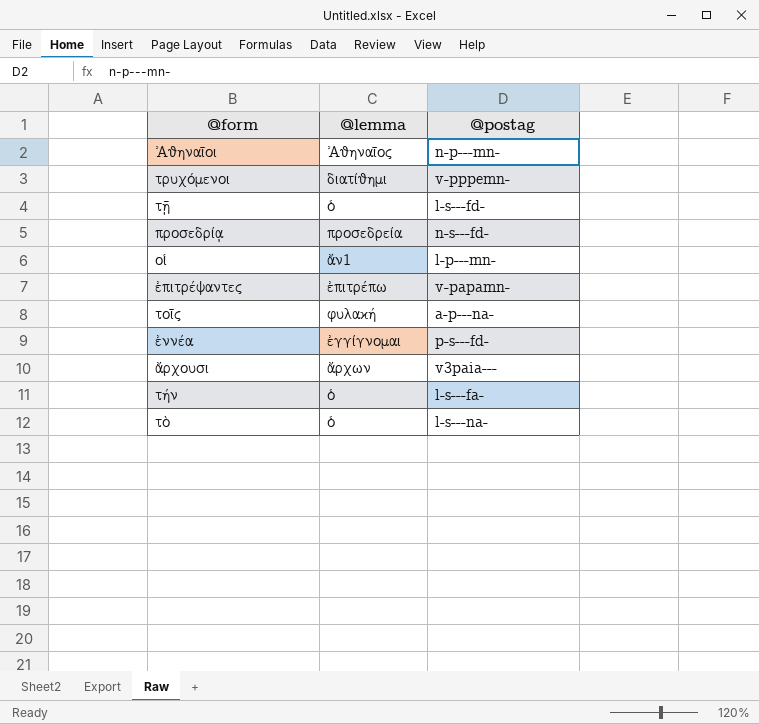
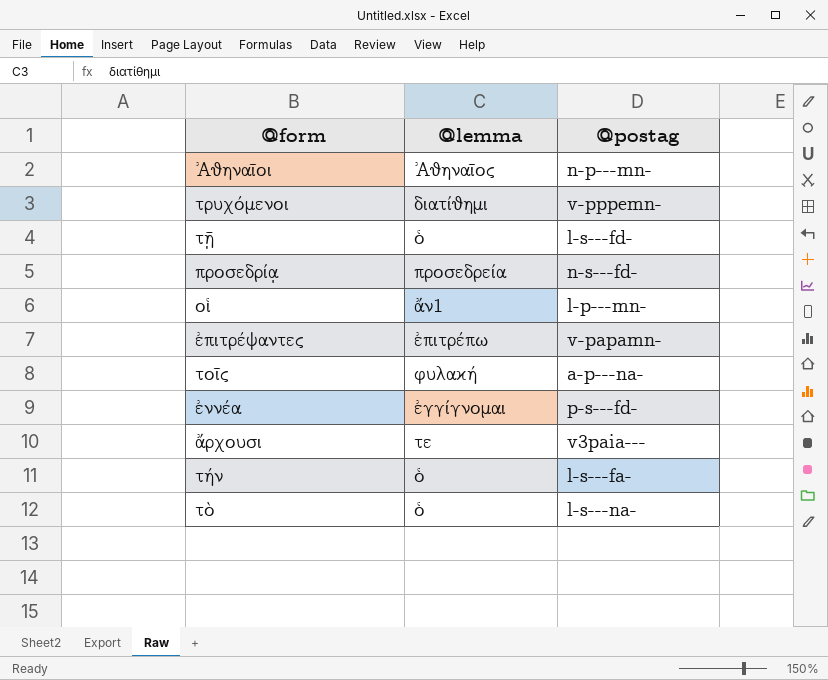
ἄρχουσι | @lemma: ἄρχων -> τε

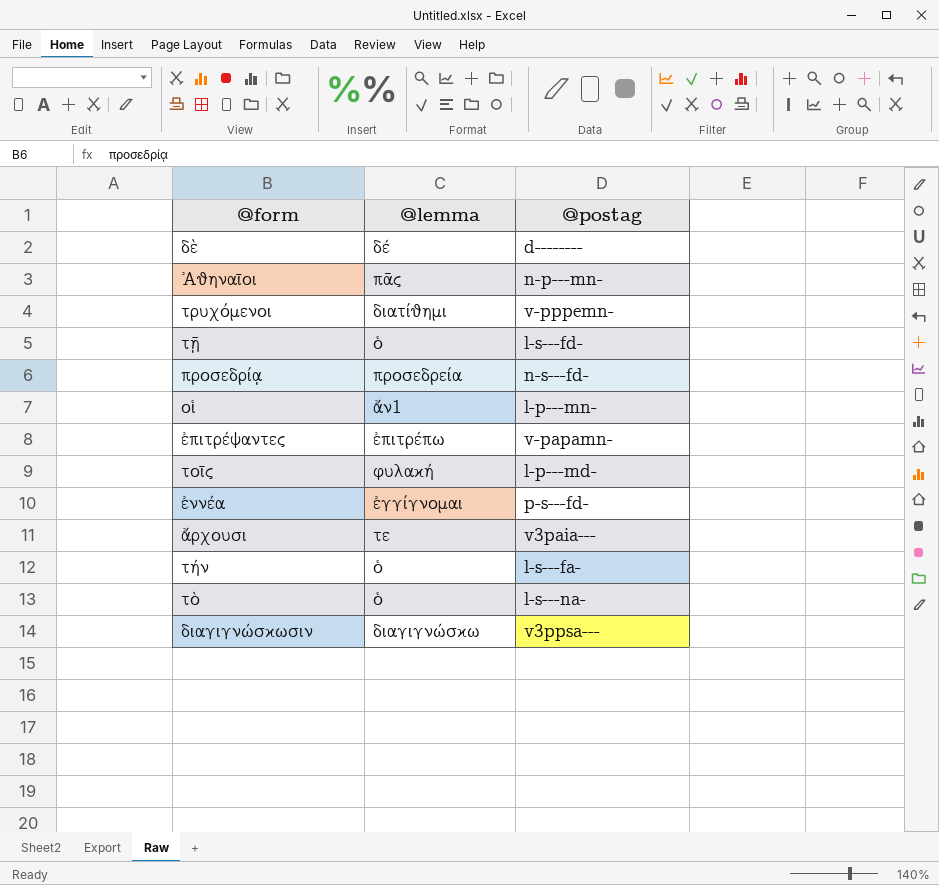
row δὲ: none -> δέ | d--------
Ἀθηναῖοι | @lemma: Ἀθηναῖος -> πᾶς
τοῖς | @postag: a-p---na- -> l-p---md-
row διαγιγνώσκωσιν: none -> διαγιγνώσκω | v3ppsa---

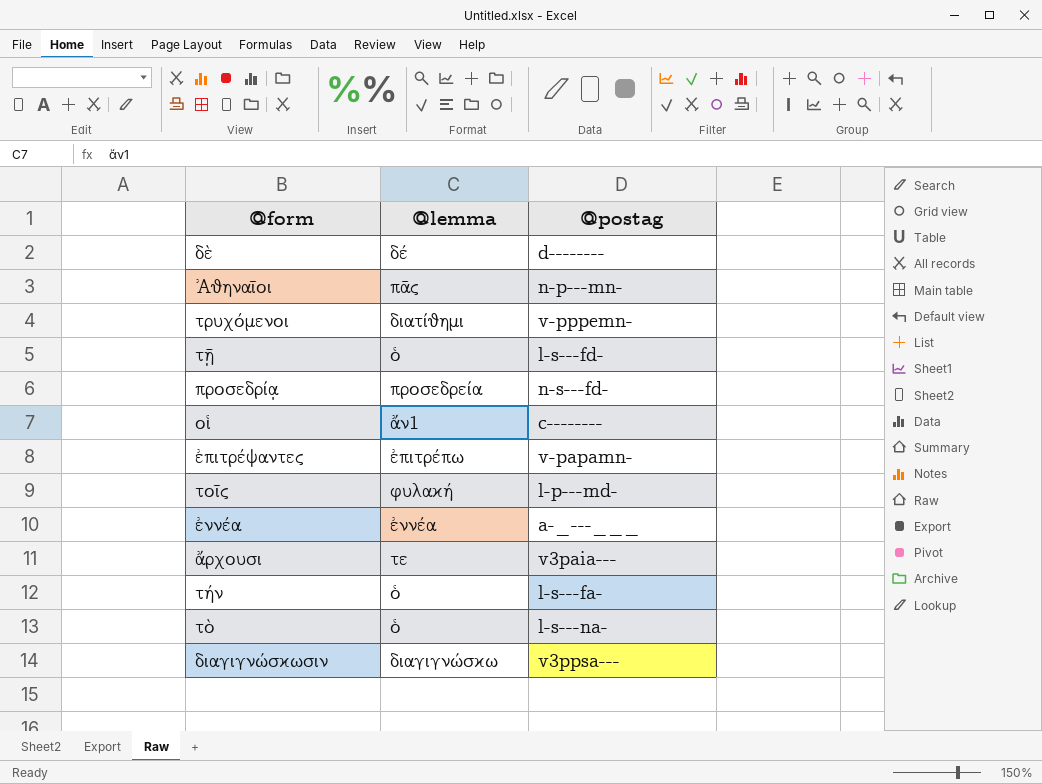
οἱ | @postag: l-p---mn- -> c--------
ἐννέα | @lemma: ἐγγίγνομαι -> ἐννέα
ἐννέα | @postag: p-s---fd- -> a-_---___

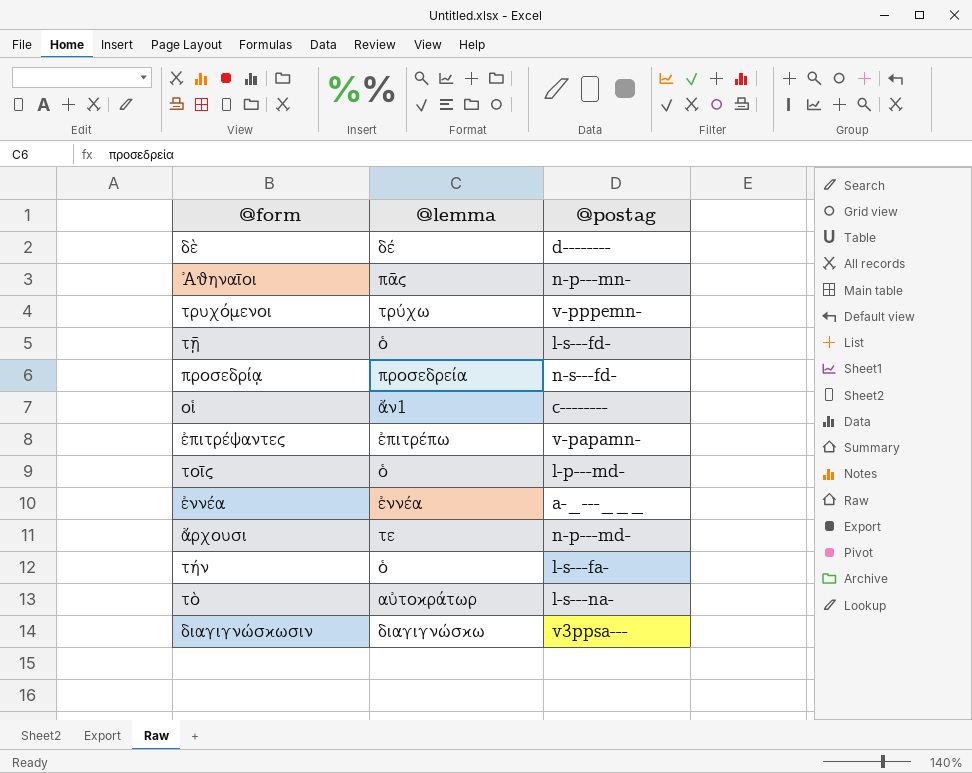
τρυχόμενοι | @lemma: διατίθημι -> τρύχω
τοῖς | @lemma: φυλακή -> ὁ
ἄρχουσι | @postag: v3paia--- -> n-p---md-
τὸ | @lemma: ὁ -> αὐτοκράτωρ

